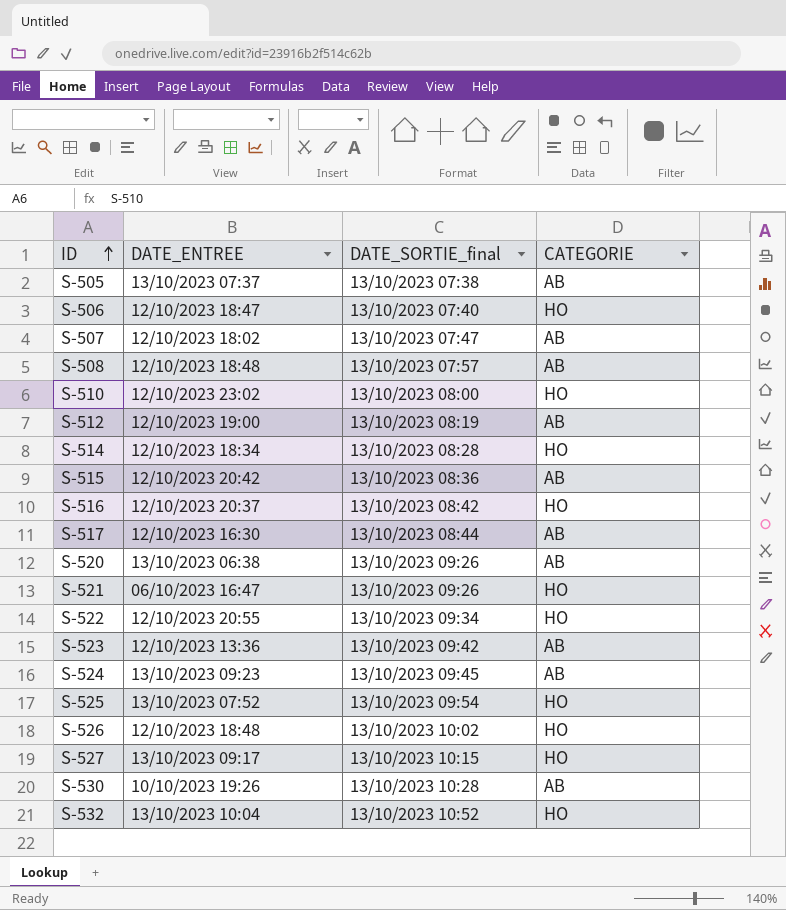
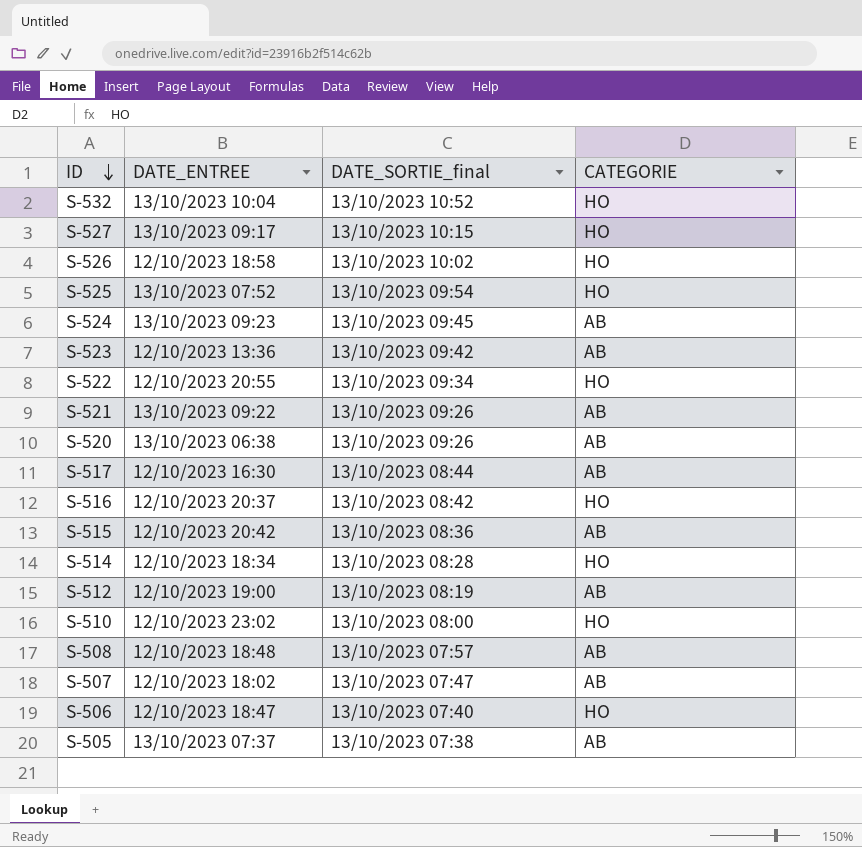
row order: ID ascending -> ID descending
row S-530: 10/10/2023 19:26 | 13/10/2023 10:28 | AB -> none
S-526 | DATE_ENTREE: 12/10/2023 18:48 -> 12/10/2023 18:58
S-521 | DATE_ENTREE: 06/10/2023 16:47 -> 13/10/2023 09:22
S-521 | CATEGORIE: HO -> AB

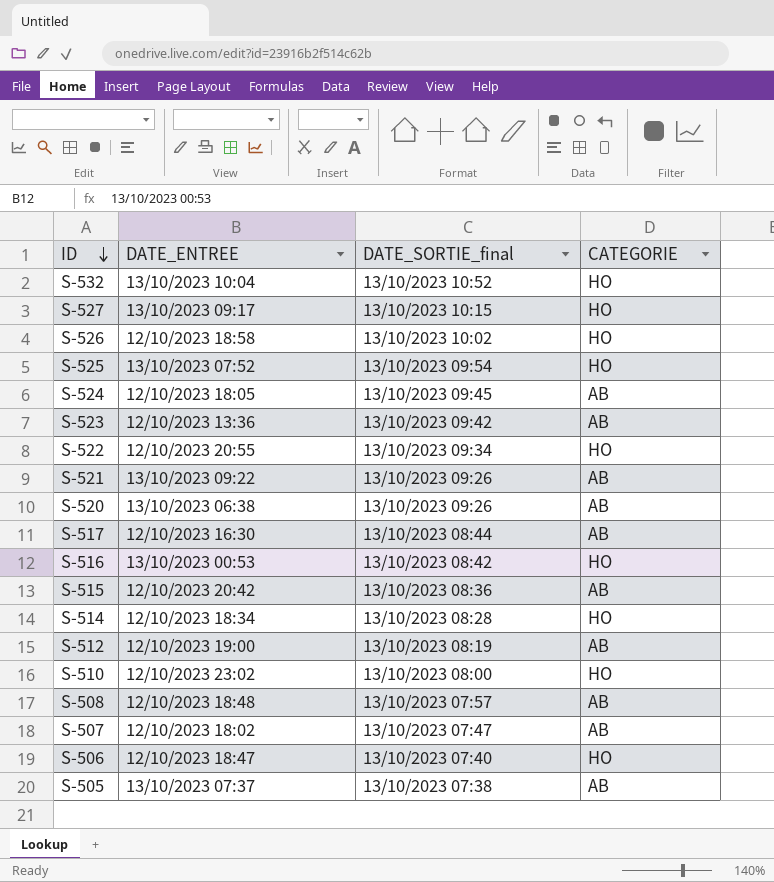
S-524 | DATE_ENTREE: 13/10/2023 09:23 -> 12/10/2023 18:05
S-516 | DATE_ENTREE: 12/10/2023 20:37 -> 13/10/2023 00:53

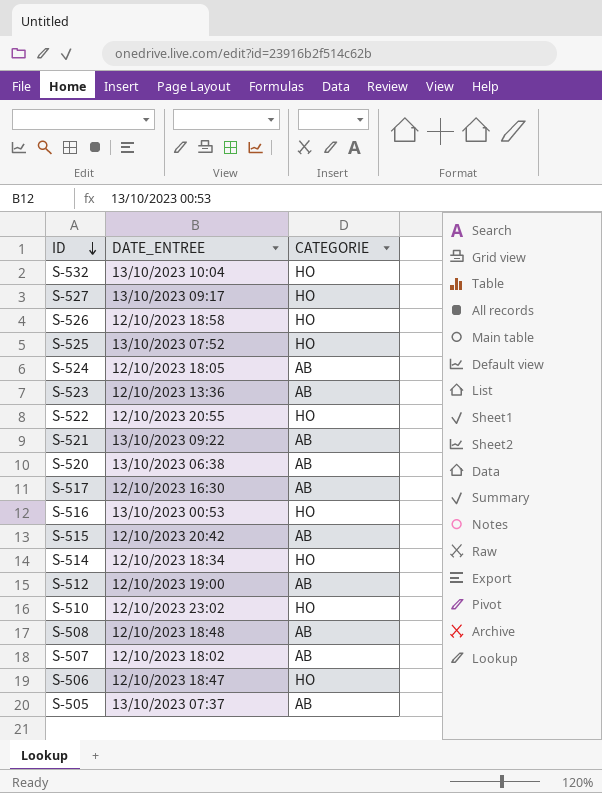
column DATE_SORTIE_final | position: 3 -> none

